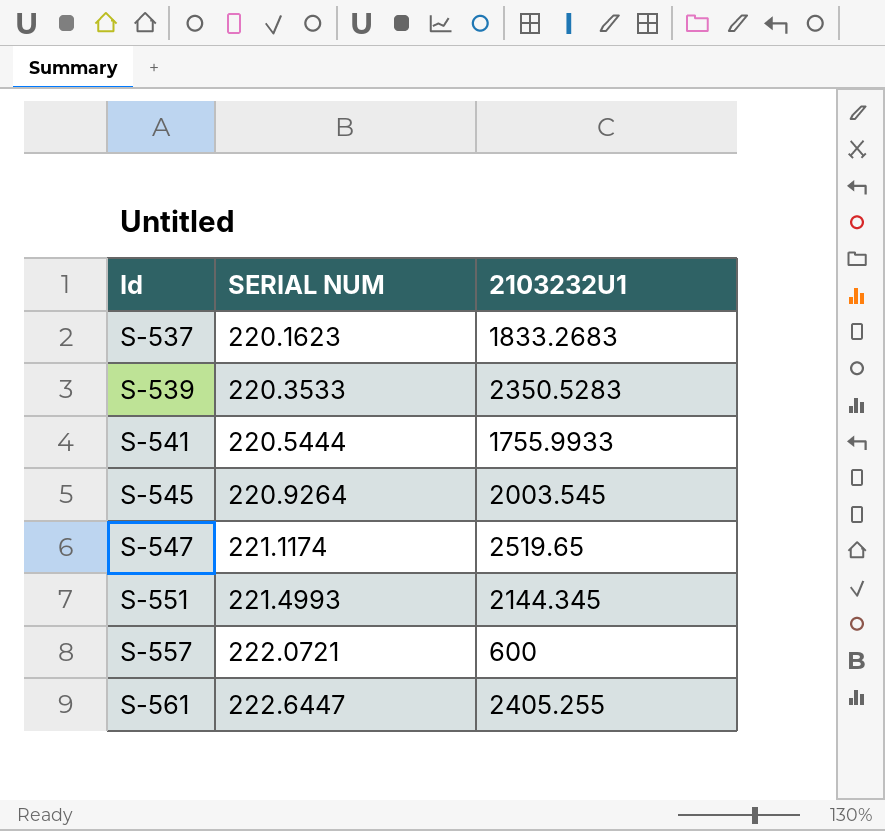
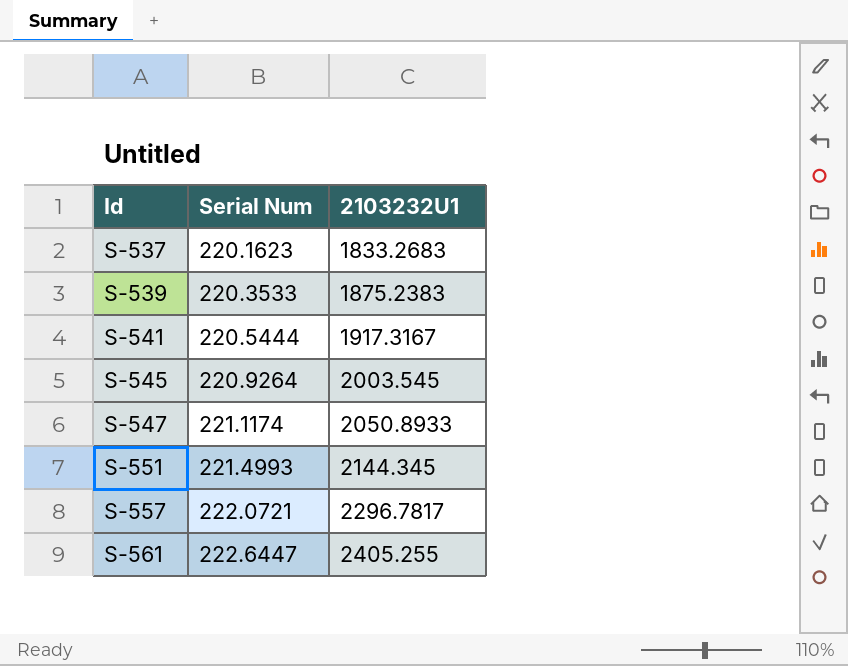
column name: SERIAL NUM -> Serial Num
S-539 | 2103232U1: 2350.5283 -> 1875.2383
S-541 | 2103232U1: 1755.9933 -> 1917.3167
S-547 | 2103232U1: 2519.65 -> 2050.8933
S-557 | 2103232U1: 600 -> 2296.7817

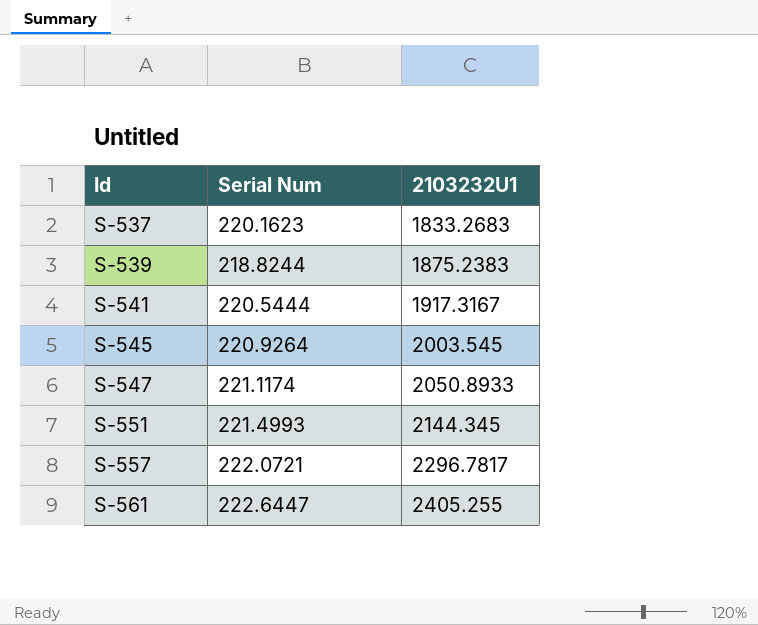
S-539 | Serial Num: 220.3533 -> 218.8244

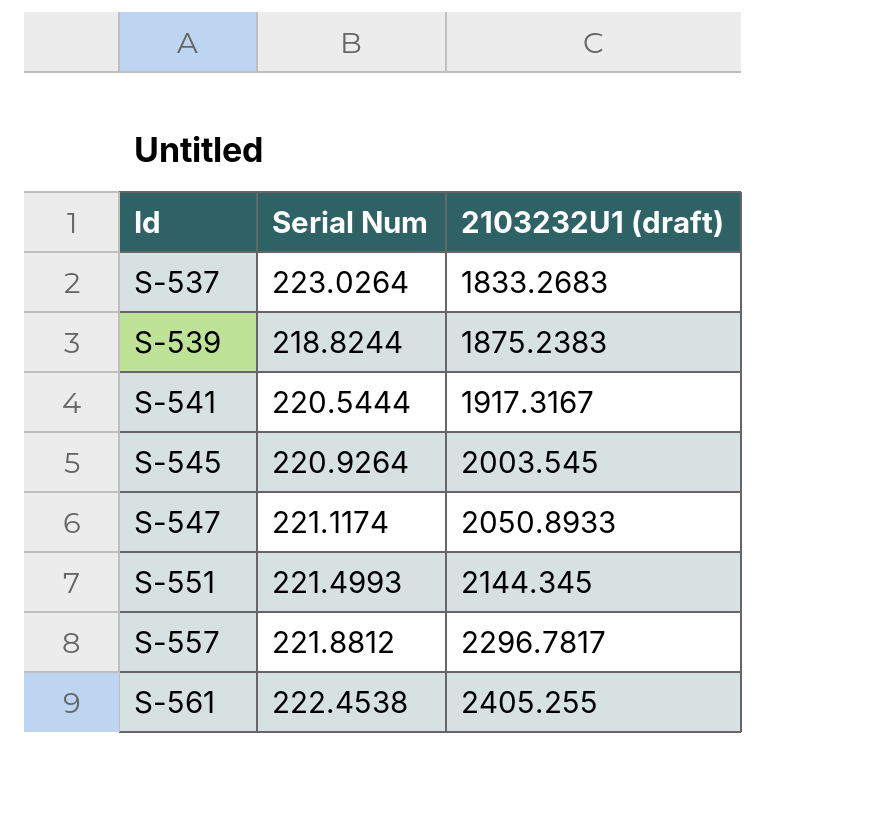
column name: 2103232U1 -> 2103232U1 (draft)
S-537 | Serial Num: 220.1623 -> 223.0264
S-557 | Serial Num: 222.0721 -> 221.8812
S-561 | Serial Num: 222.6447 -> 222.4538

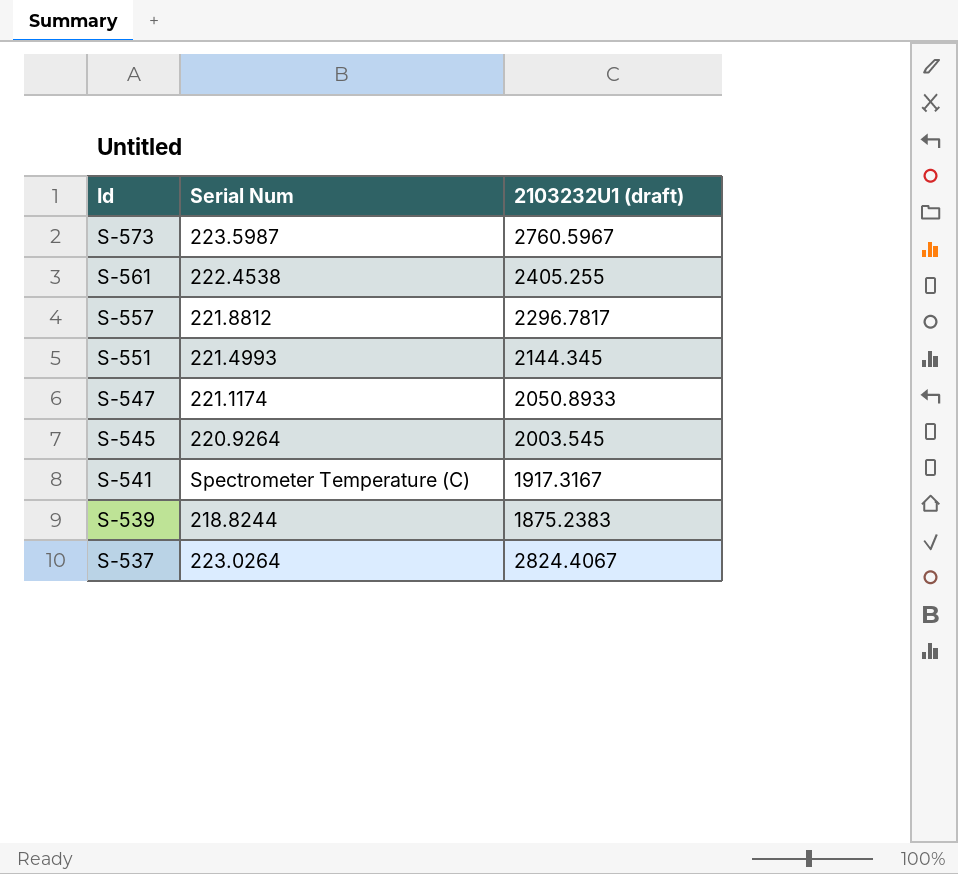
row order: Id ascending -> Id descending
row S-573: none -> 223.5987 | 2760.5967
S-541 | Serial Num: 220.5444 -> Spectrometer Temperature (C)
S-537 | 2103232U1 (draft): 1833.2683 -> 2824.4067

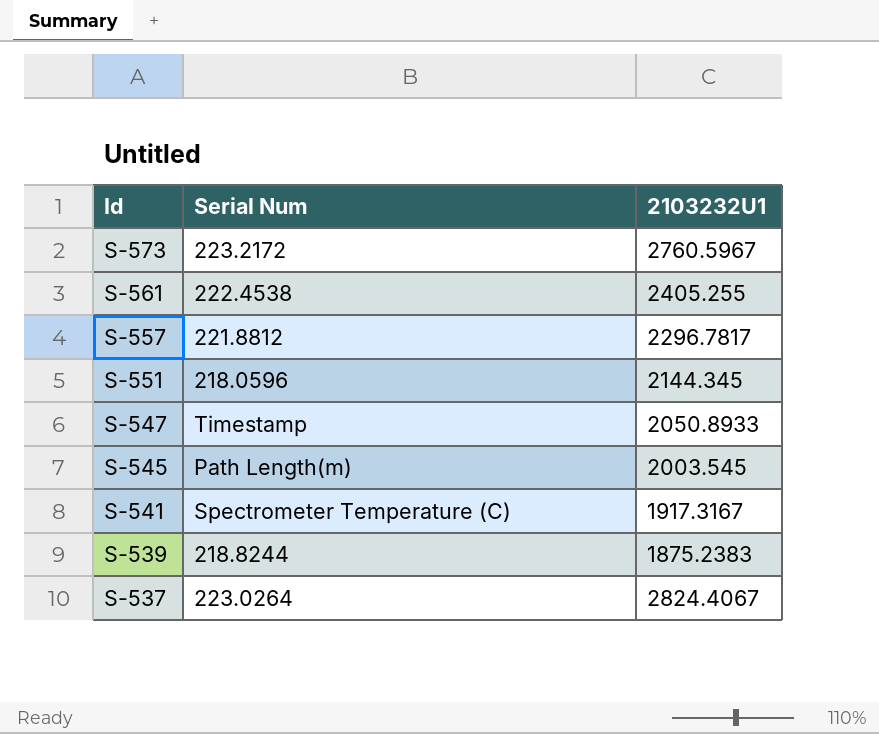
column name: 2103232U1 (draft) -> 2103232U1
S-573 | Serial Num: 223.5987 -> 223.2172
S-551 | Serial Num: 221.4993 -> 218.0596
S-547 | Serial Num: 221.1174 -> Timestamp
S-545 | Serial Num: 220.9264 -> Path Length(m)

